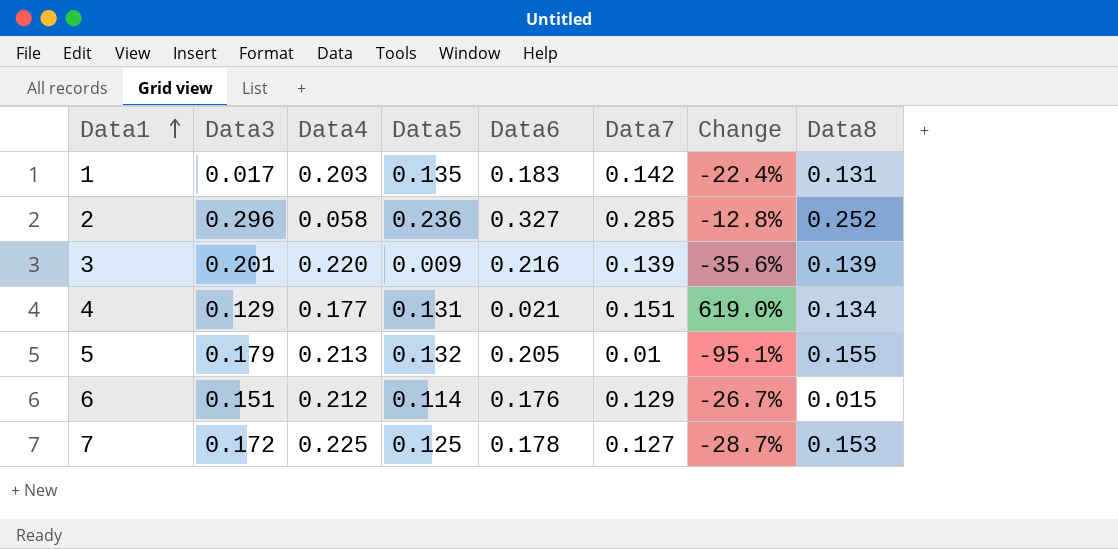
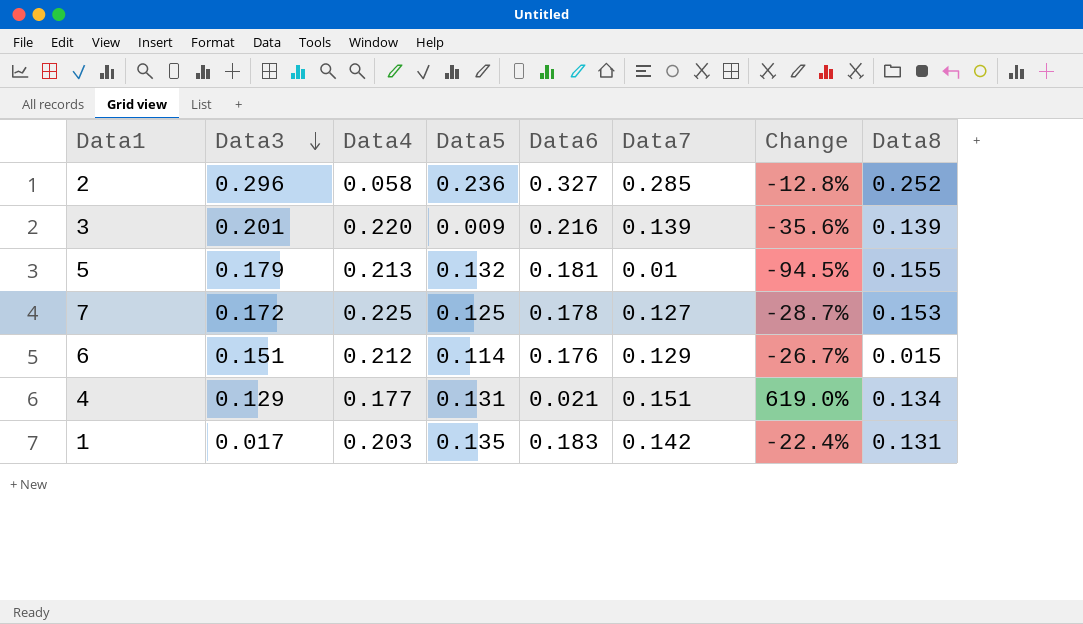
row order: Data1 ascending -> Data3 descending
5 | Data6: 0.205 -> 0.181
5 | Change: -95.1% -> -94.5%

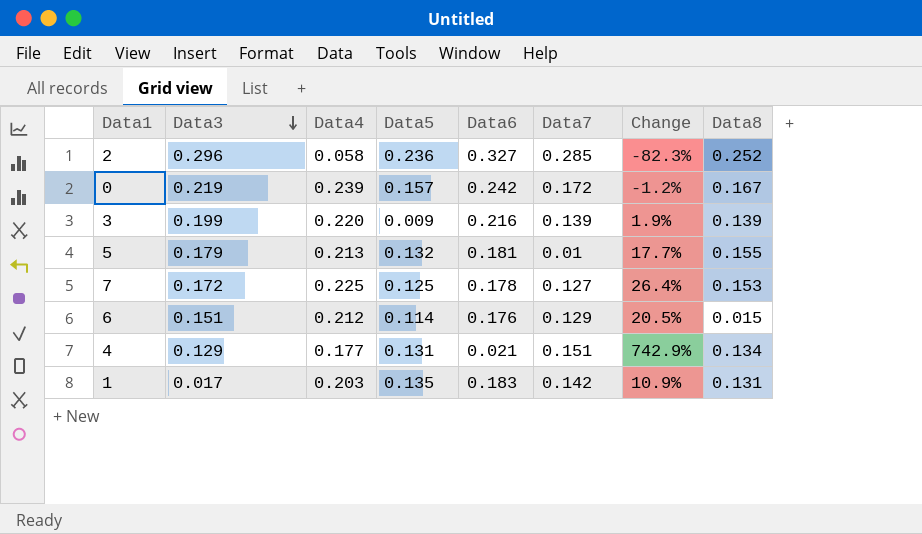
column Change | formula: ([Data7] - [Data6]) / [Data6] -> ([Data4] - [Data6]) / [Data6]
row 0: none -> 0.219 | 0.239 | 0.157 | 0.242 | 0.172 | -1.2% | 0.167
3 | Data3: 0.201 -> 0.199

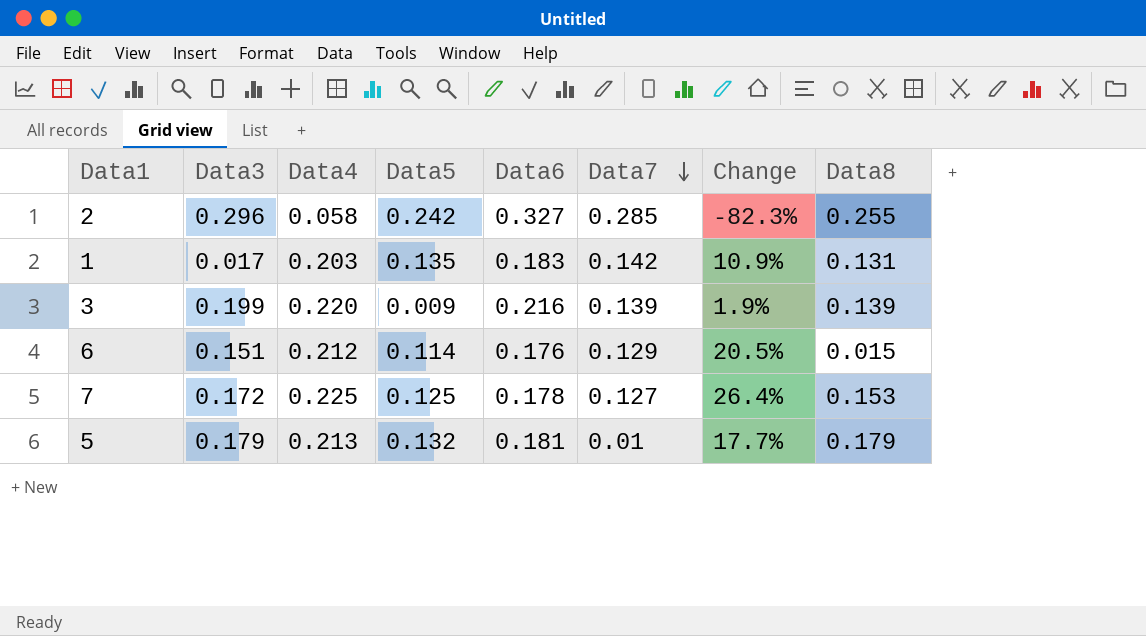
row order: Data3 descending -> Data7 descending
row 0: 0.219 | 0.239 | 0.157 | 0.242 | 0.172 | -1.2% | 0.167 -> none
row 4: 0.129 | 0.177 | 0.131 | 0.021 | 0.151 | 742.9% | 0.134 -> none
2 | Data5: 0.236 -> 0.242
2 | Data8: 0.252 -> 0.255
5 | Data8: 0.155 -> 0.179

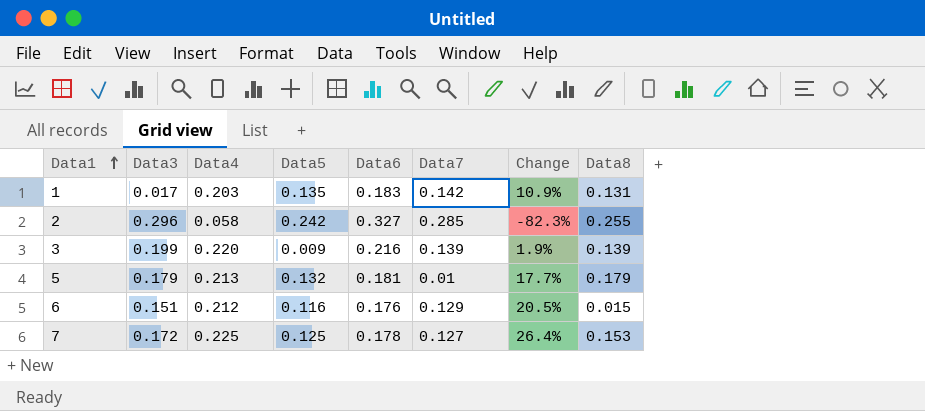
row order: Data7 descending -> Data1 ascending
6 | Data5: 0.114 -> 0.116

